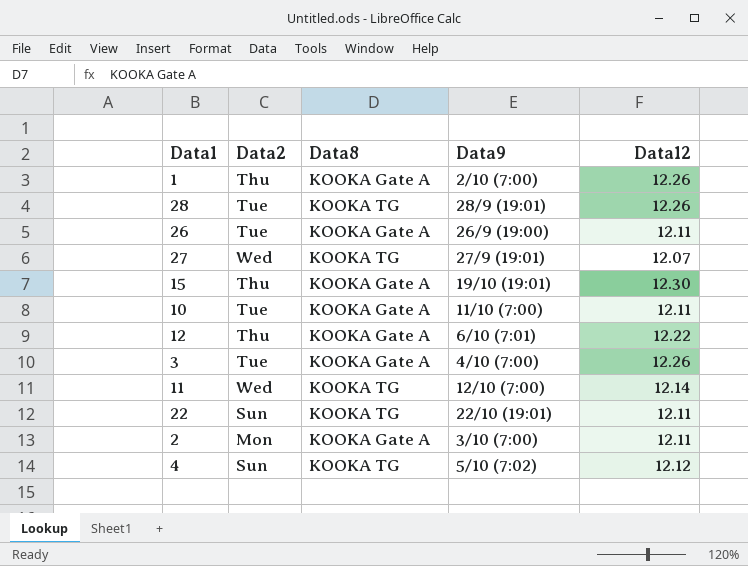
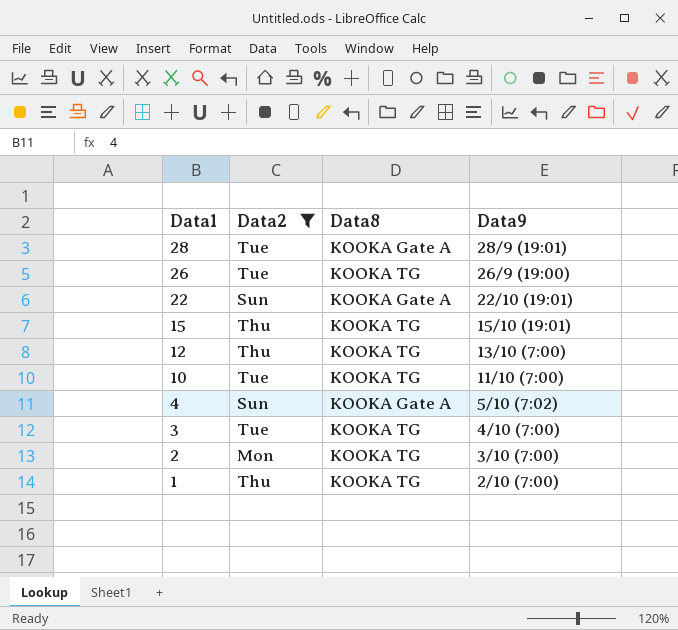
filter: none -> Data2 != Wed
row order: none -> Data1 descending
column Data12 | position: 5 -> none
28 | Data8: KOOKA TG -> KOOKA Gate A
26 | Data8: KOOKA Gate A -> KOOKA TG
22 | Data8: KOOKA TG -> KOOKA Gate A
15 | Data8: KOOKA Gate A -> KOOKA TG
15 | Data9: 19/10 (19:01) -> 15/10 (19:01)
12 | Data8: KOOKA Gate A -> KOOKA TG
12 | Data9: 6/10 (7:01) -> 13/10 (7:00)
10 | Data8: KOOKA Gate A -> KOOKA TG
4 | Data8: KOOKA TG -> KOOKA Gate A
3 | Data8: KOOKA Gate A -> KOOKA TG
2 | Data8: KOOKA Gate A -> KOOKA TG
1 | Data8: KOOKA Gate A -> KOOKA TG

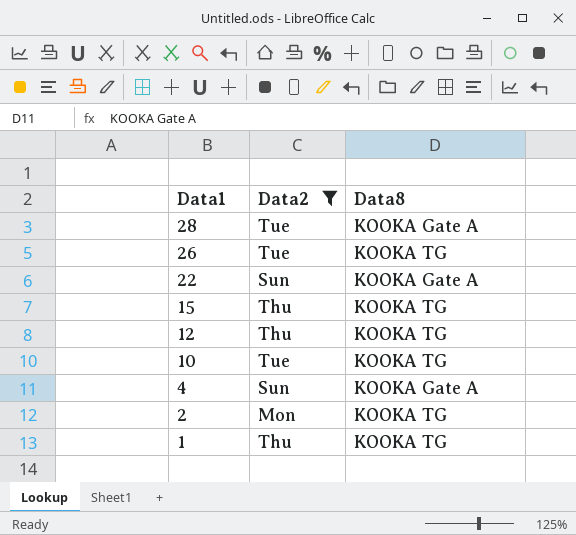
column Data9 | position: 4 -> none
row 3: Tue | KOOKA TG | 4/10 (7:00) -> none

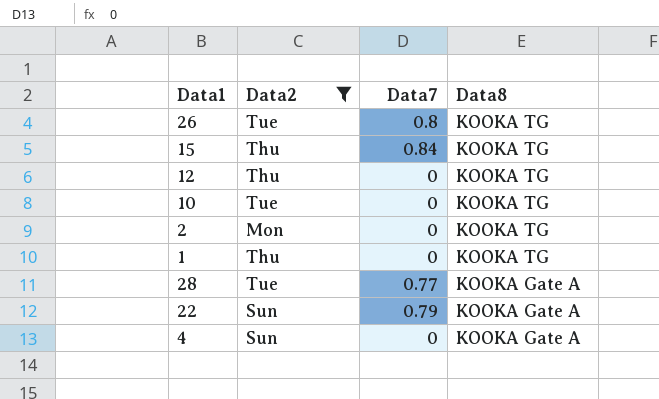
row order: Data1 descending -> Data8 descending
column Data7 | position: none -> 3

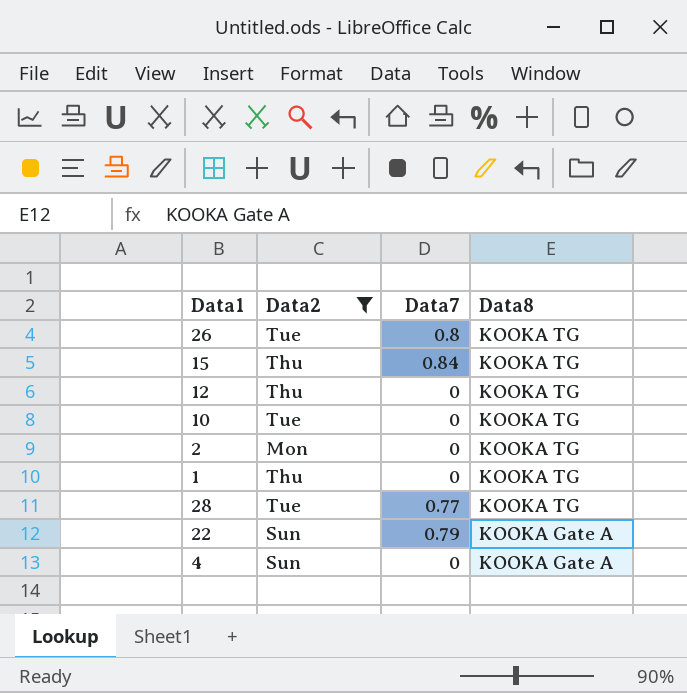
28 | Data8: KOOKA Gate A -> KOOKA TG

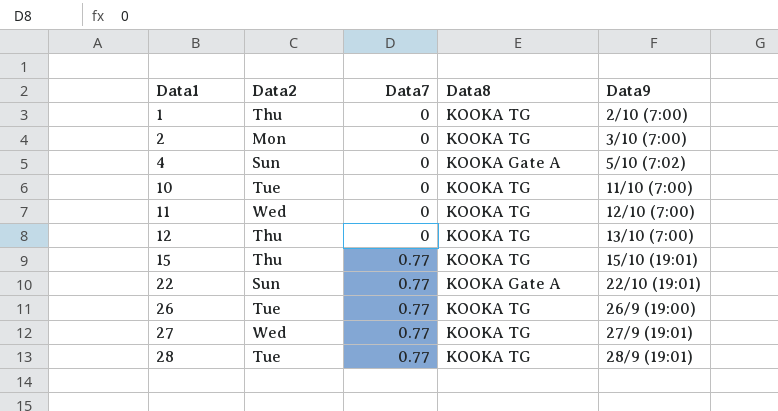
filter: Data2 != Wed -> none
row order: Data8 descending -> Data1 ascending
column Data9 | position: none -> 5
15 | Data7: 0.84 -> 0.77
22 | Data7: 0.79 -> 0.77
26 | Data7: 0.8 -> 0.77

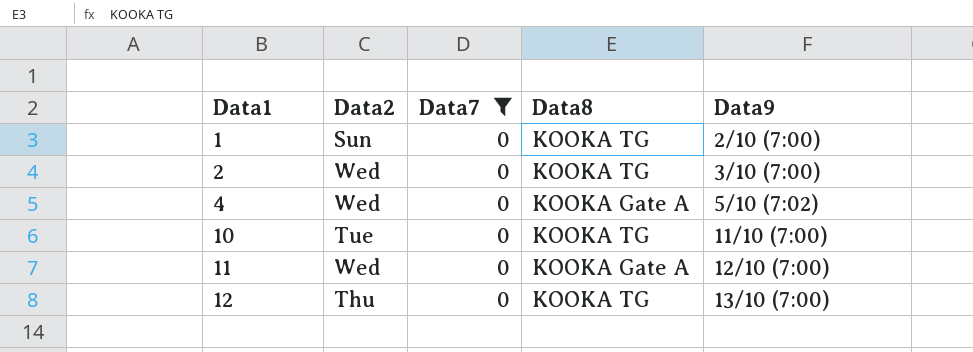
filter: none -> Data7 = 0
1 | Data2: Thu -> Sun
2 | Data2: Mon -> Wed
4 | Data2: Sun -> Wed
11 | Data8: KOOKA TG -> KOOKA Gate A

